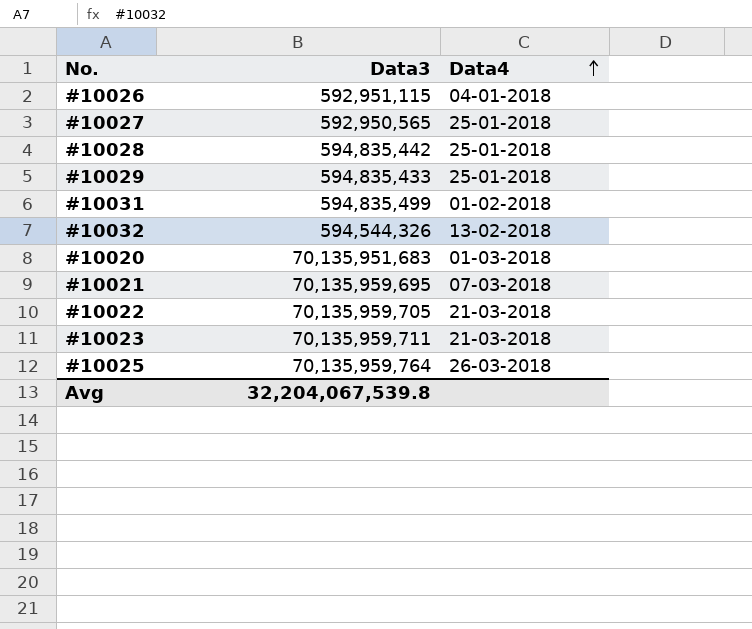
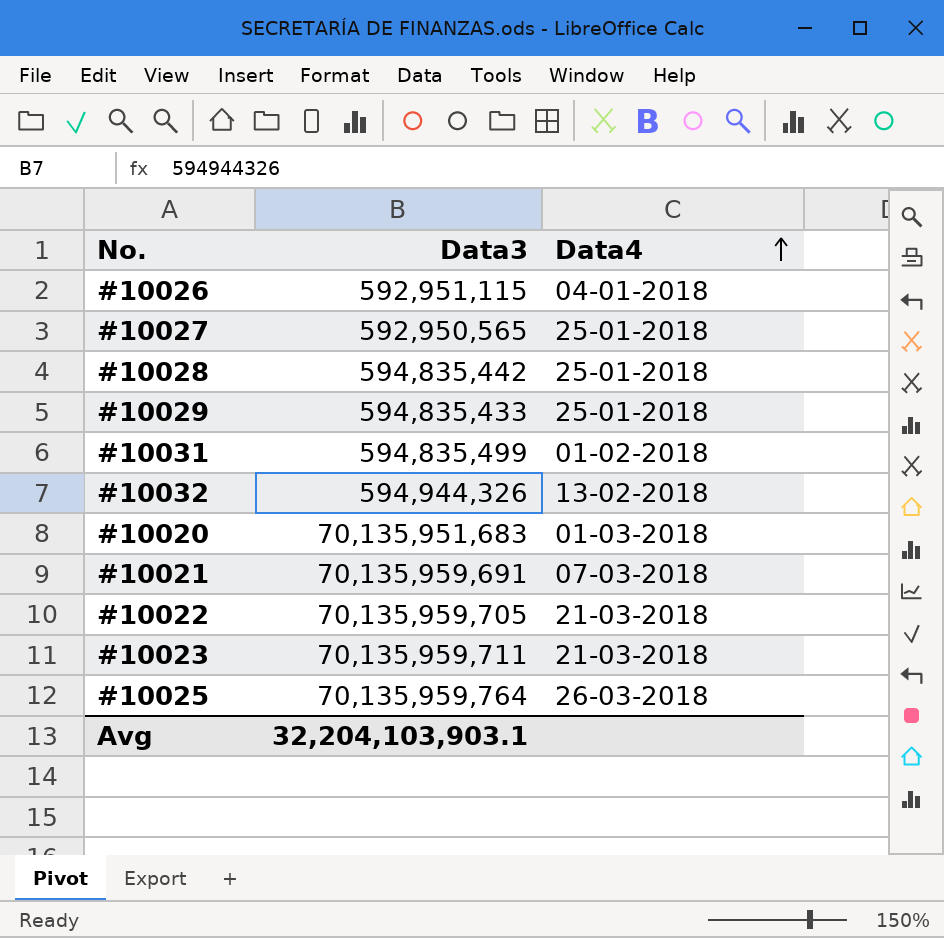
#10032 | Data3: 594,544,326 -> 594,944,326
#10021 | Data3: 70,135,959,695 -> 70,135,959,691
Avg | Data3: 32,204,067,539.8 -> 32,204,103,903.1

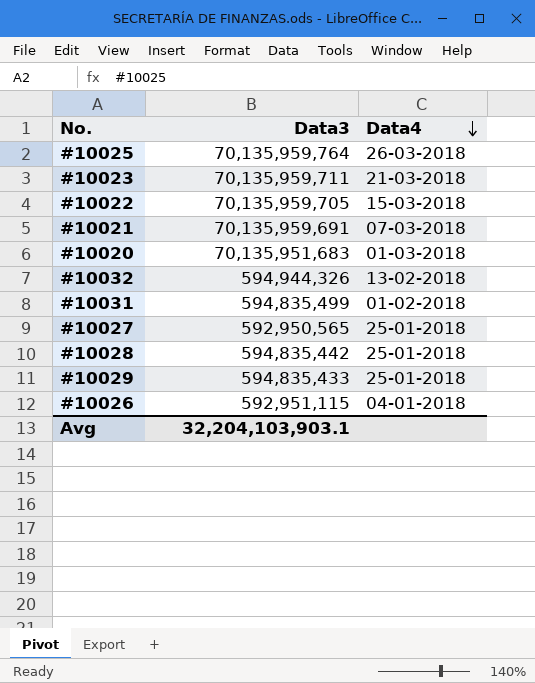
row order: Data4 ascending -> Data4 descending
#10022 | Data4: 21-03-2018 -> 15-03-2018

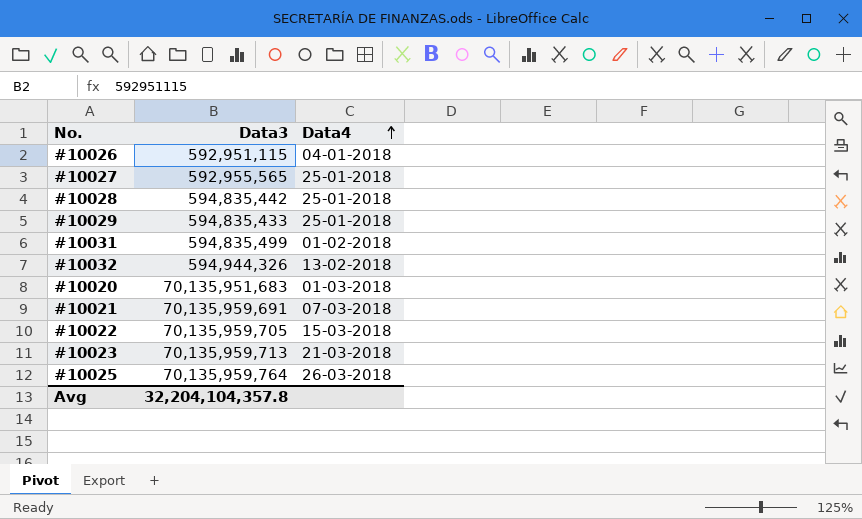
row order: Data4 descending -> Data4 ascending
#10027 | Data3: 592,950,565 -> 592,955,565
#10023 | Data3: 70,135,959,711 -> 70,135,959,713
Avg | Data3: 32,204,103,903.1 -> 32,204,104,357.8

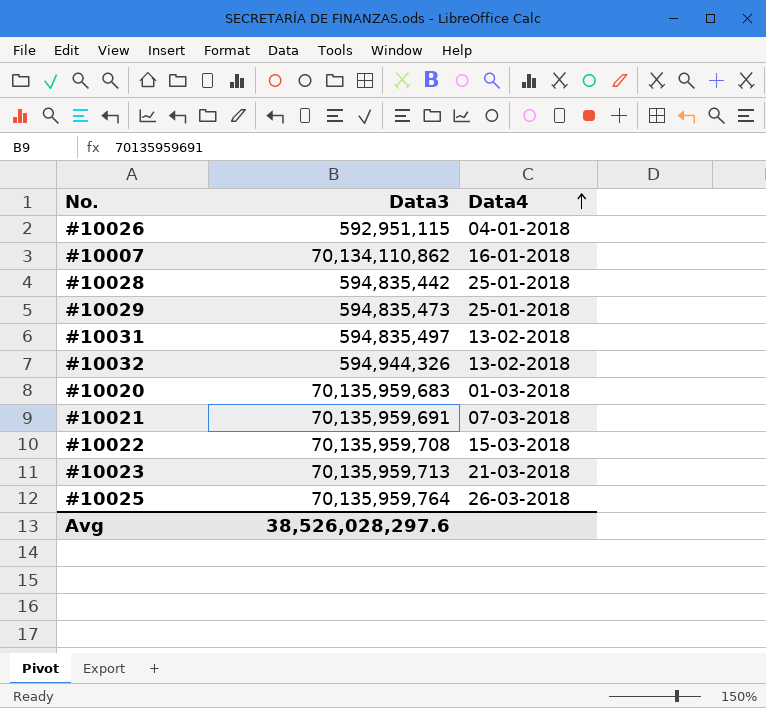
row #10027: 592,955,565 | 25-01-2018 -> none
row #10007: none -> 70,134,110,862 | 16-01-2018
#10029 | Data3: 594,835,433 -> 594,835,473
#10031 | Data3: 594,835,499 -> 594,835,497
#10031 | Data4: 01-02-2018 -> 13-02-2018
#10020 | Data3: 70,135,951,683 -> 70,135,959,683
#10022 | Data3: 70,135,959,705 -> 70,135,959,708
Avg | Data3: 32,204,104,357.8 -> 38,526,028,297.6

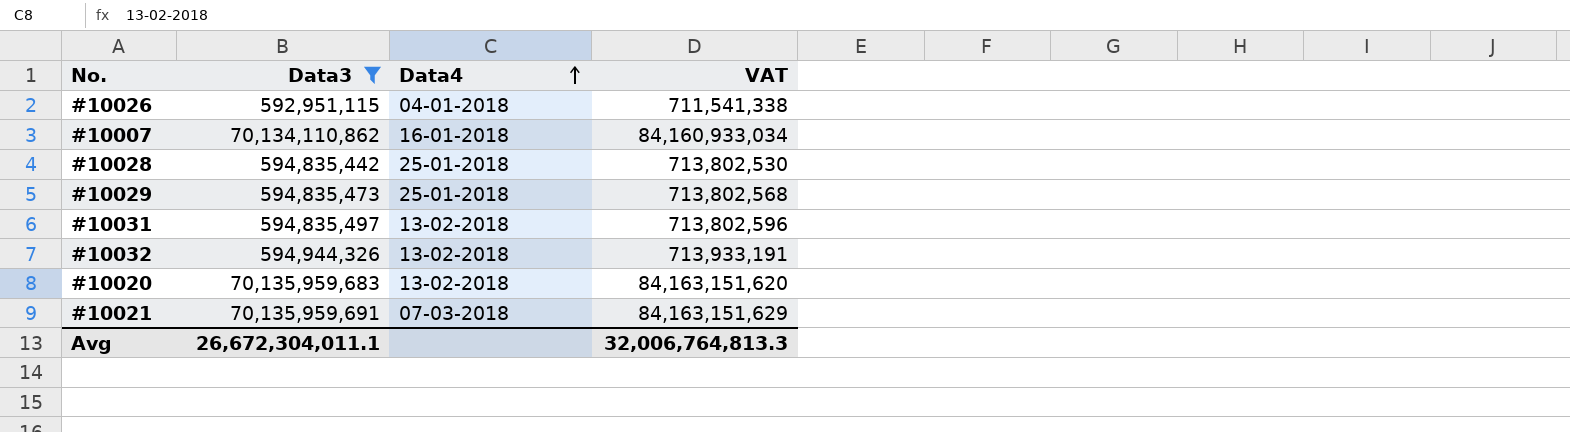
filter: none -> Data3 <= 70,135,959,691
column VAT | formula: none -> [Data3] * 1.2
#10020 | Data4: 01-03-2018 -> 13-02-2018
Avg | Data3: 38,526,028,297.6 -> 26,672,304,011.1

